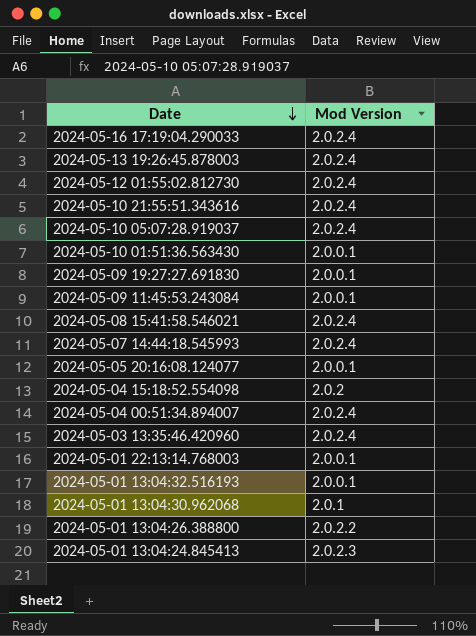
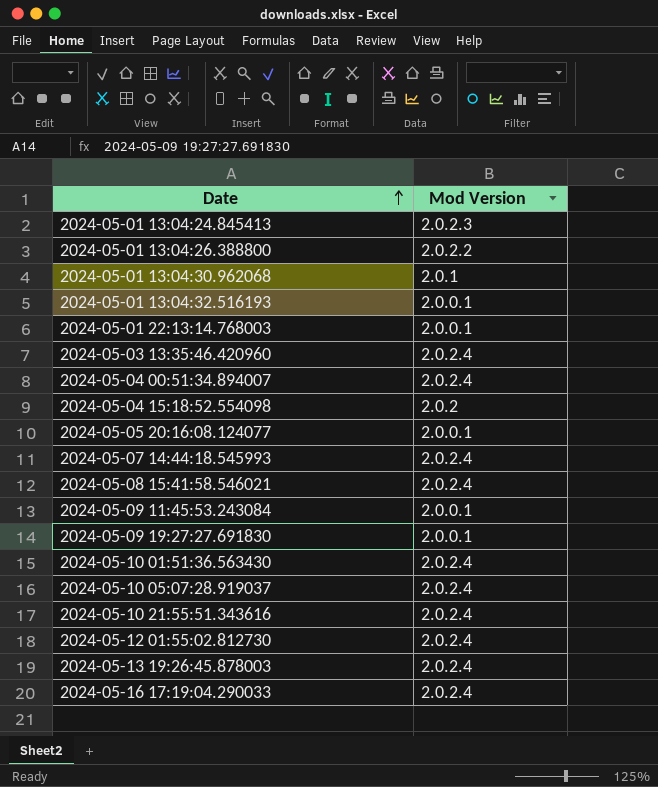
row order: Date descending -> Date ascending
2024-05-10 01:51:36.563430 | Mod Version: 2.0.0.1 -> 2.0.2.4

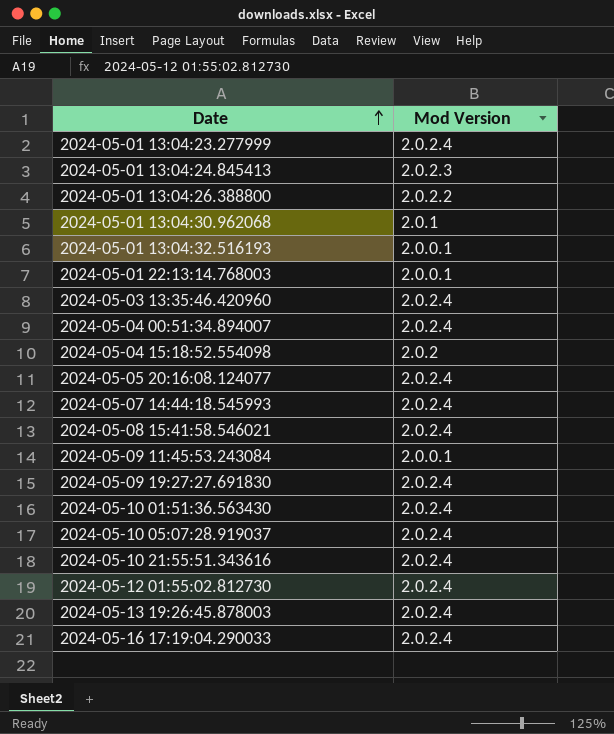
row 2024-05-01 13:04:23.277999: none -> 2.0.2.4
2024-05-05 20:16:08.124077 | Mod Version: 2.0.0.1 -> 2.0.2.4
2024-05-09 19:27:27.691830 | Mod Version: 2.0.0.1 -> 2.0.2.4

